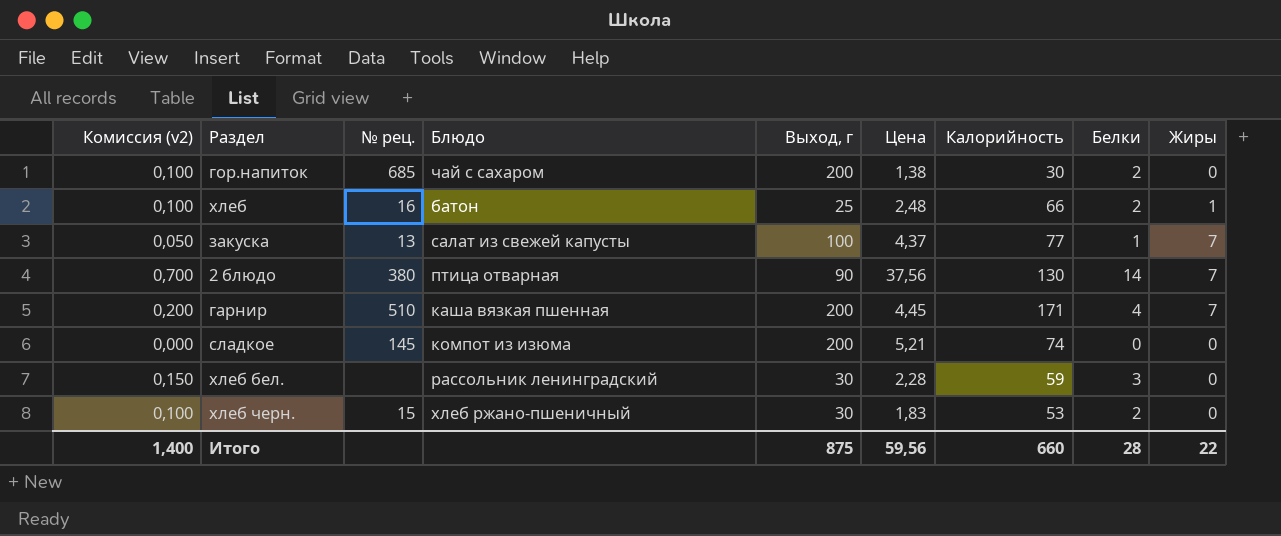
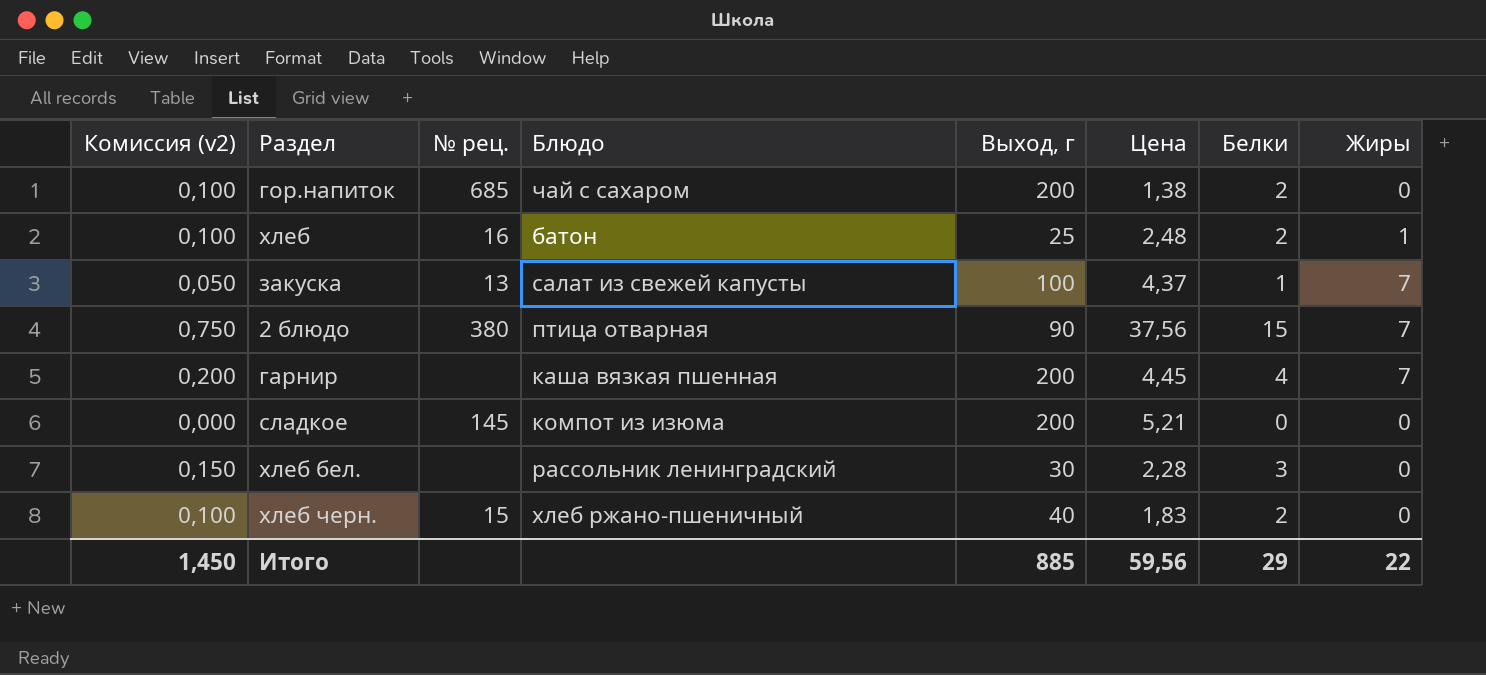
column Калорийность | position: 7 -> none
2 блюдо | Комиссия (v2): 0,700 -> 0,750
2 блюдо | Белки: 14 -> 15
гарнир | № рец.: 510 -> none
хлеб черн. | Выход, г: 30 -> 40
Итого | Комиссия (v2): 1,400 -> 1,450
Итого | Выход, г: 875 -> 885
Итого | Белки: 28 -> 29

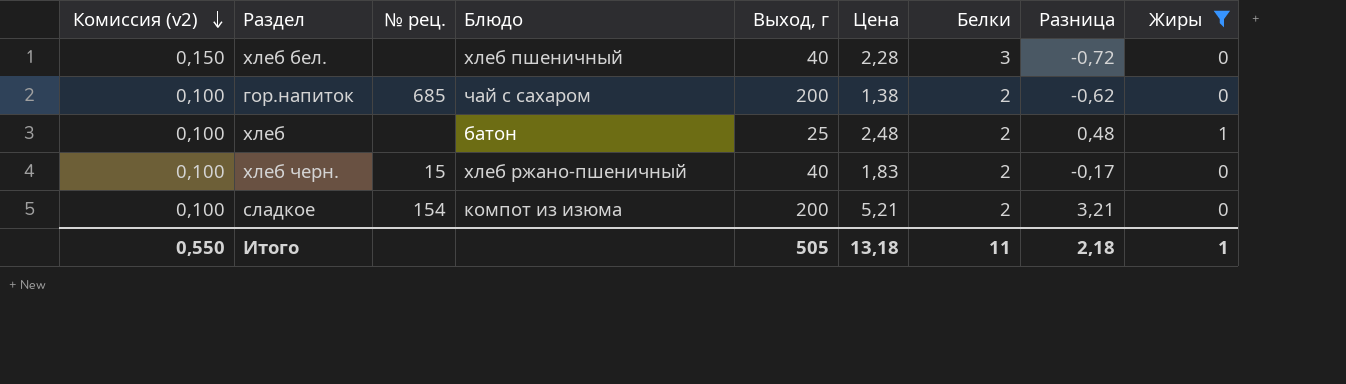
filter: none -> Жиры != 7
row order: none -> Комиссия (v2) descending
column Разница | formula: none -> [Цена] - [Белки]
хлеб бел. | Блюдо: рассольник ленинградский -> хлеб пшеничный
хлеб бел. | Выход, г: 30 -> 40
хлеб | № рец.: 16 -> none
сладкое | Комиссия (v2): 0,000 -> 0,100
сладкое | № рец.: 145 -> 154
сладкое | Белки: 0 -> 2
Итого | Комиссия (v2): 1,450 -> 0,550
Итого | Выход, г: 885 -> 505
Итого | Цена: 59,56 -> 13,18
Итого | Белки: 29 -> 11
Итого | Жиры: 22 -> 1

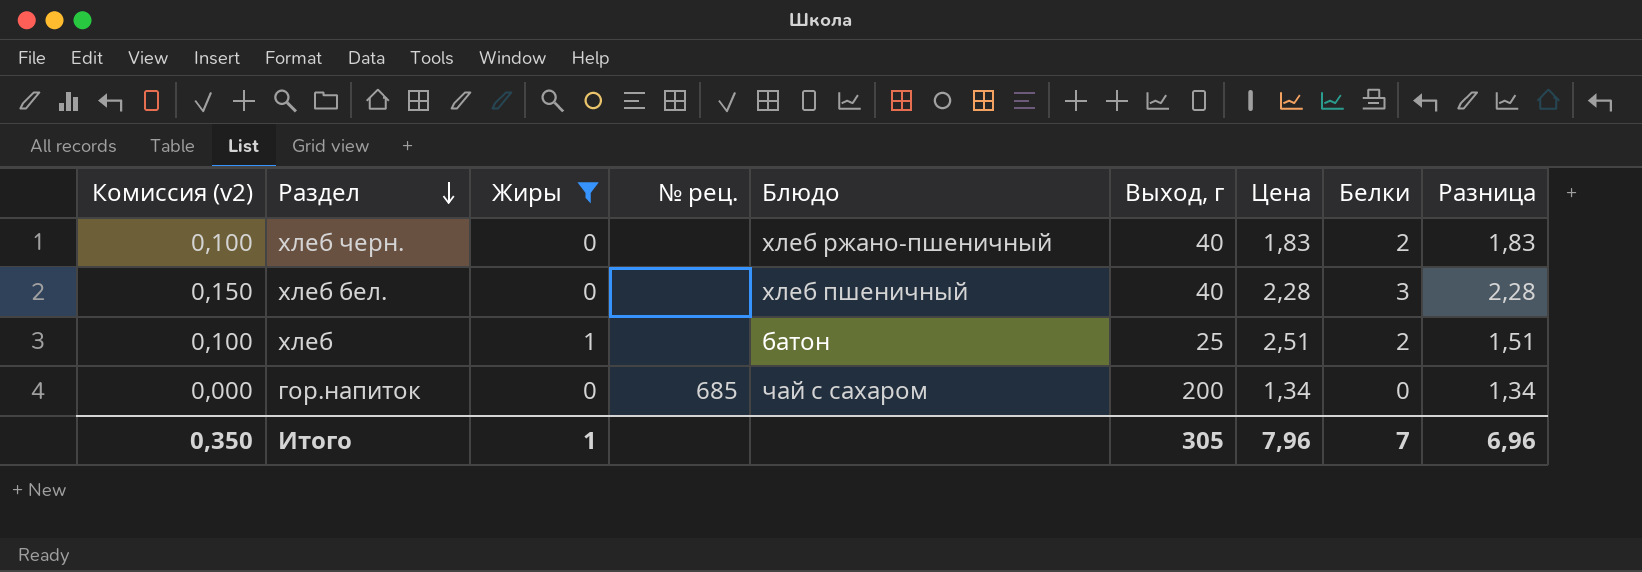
row order: Комиссия (v2) descending -> Раздел descending
column Жиры | position: 9 -> 3
column Разница | formula: [Цена] - [Белки] -> [Цена] - [Жиры]
row сладкое: 0,100 | 154 | компот из изюма | 200 | 5,21 | 2 | 3,21 | 0 -> none
хлеб черн. | № рец.: 15 -> none
хлеб | Цена: 2,48 -> 2,51
гор.напиток | Комиссия (v2): 0,100 -> 0,000
гор.напиток | Цена: 1,38 -> 1,34
гор.напиток | Белки: 2 -> 0
Итого | Комиссия (v2): 0,550 -> 0,350
Итого | Выход, г: 505 -> 305
Итого | Цена: 13,18 -> 7,96
Итого | Белки: 11 -> 7
Итого | Разница: 2,18 -> 6,96

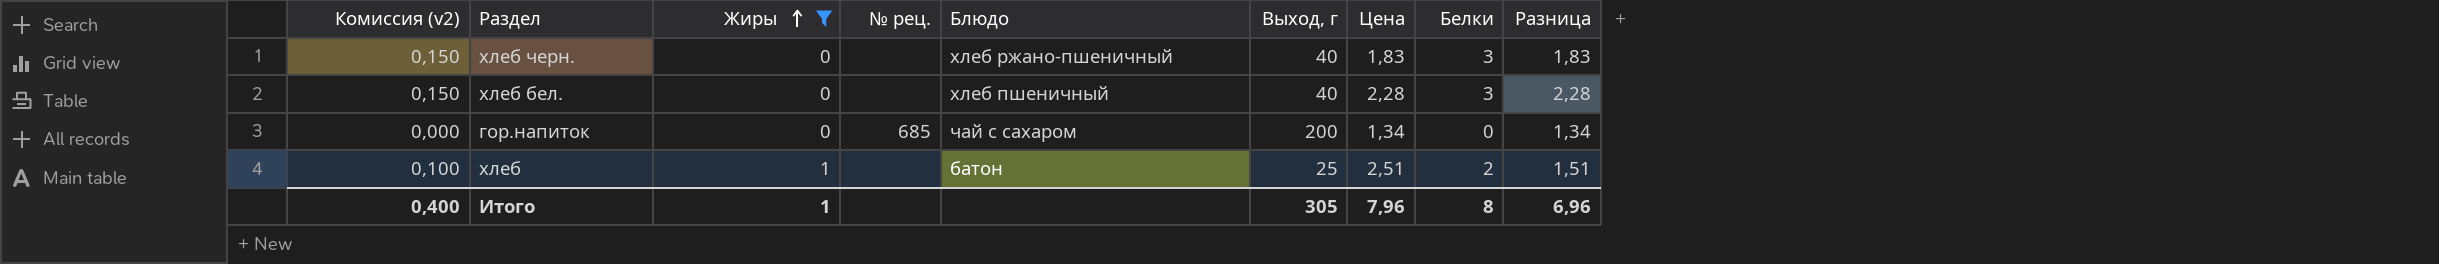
row order: Раздел descending -> Жиры ascending
хлеб черн. | Комиссия (v2): 0,100 -> 0,150
хлеб черн. | Белки: 2 -> 3
Итого | Комиссия (v2): 0,350 -> 0,400
Итого | Белки: 7 -> 8

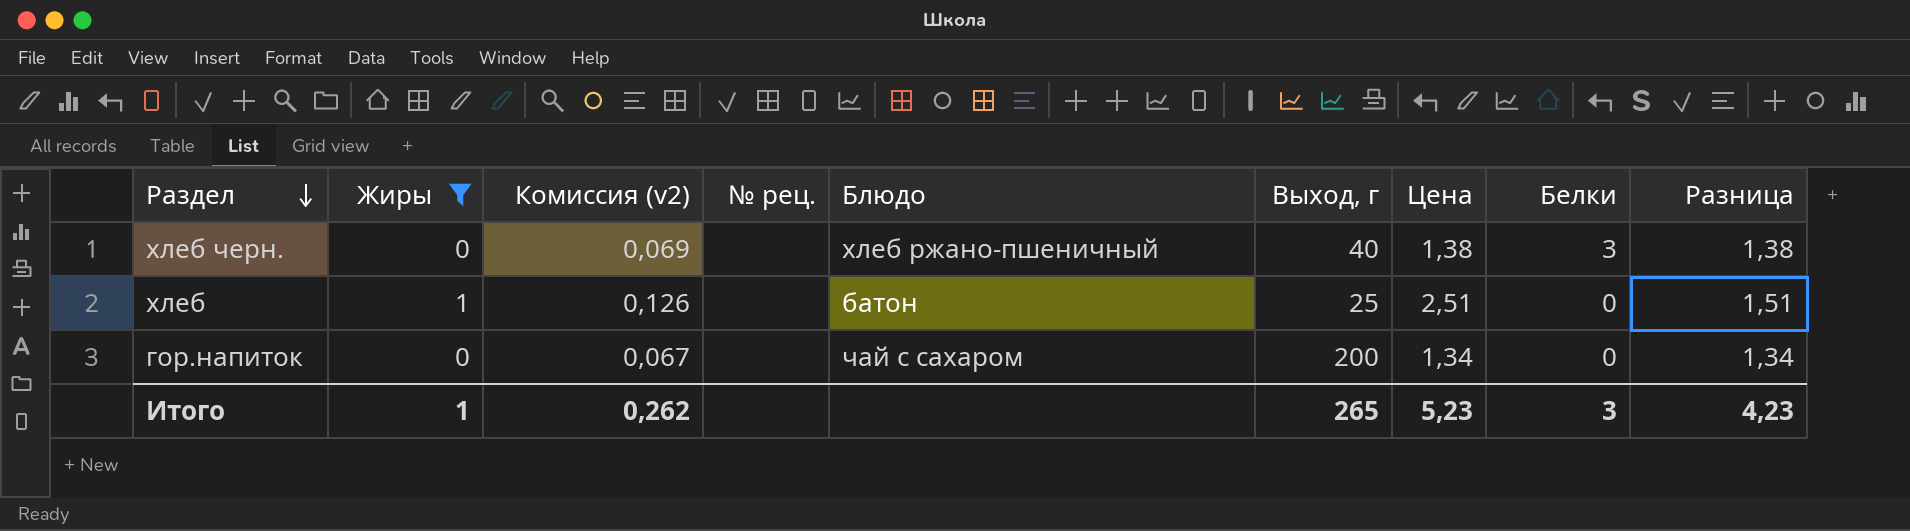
row order: Жиры ascending -> Раздел descending
column Комиссия (v2) | formula: [Белки] * 0,05 -> [Цена] * 0,05
column Комиссия (v2) | position: 1 -> 3
row хлеб бел.: 0,150 | 0 | none | хлеб пшеничный | 40 | 2,28 | 3 | 2,28 -> none
хлеб черн. | Цена: 1,83 -> 1,38
хлеб черн. | Разница: 1,83 -> 1,38
хлеб | Белки: 2 -> 0
гор.напиток | № рец.: 685 -> none
Итого | Комиссия (v2): 0,400 -> 0,262
Итого | Выход, г: 305 -> 265
Итого | Цена: 7,96 -> 5,23
Итого | Белки: 8 -> 3
Итого | Разница: 6,96 -> 4,23

